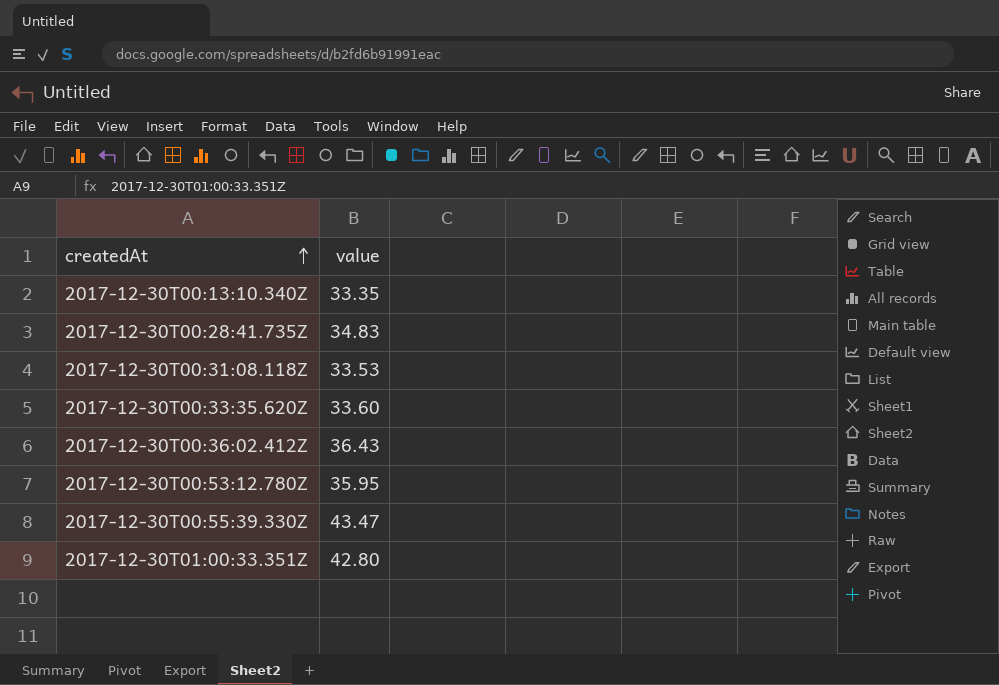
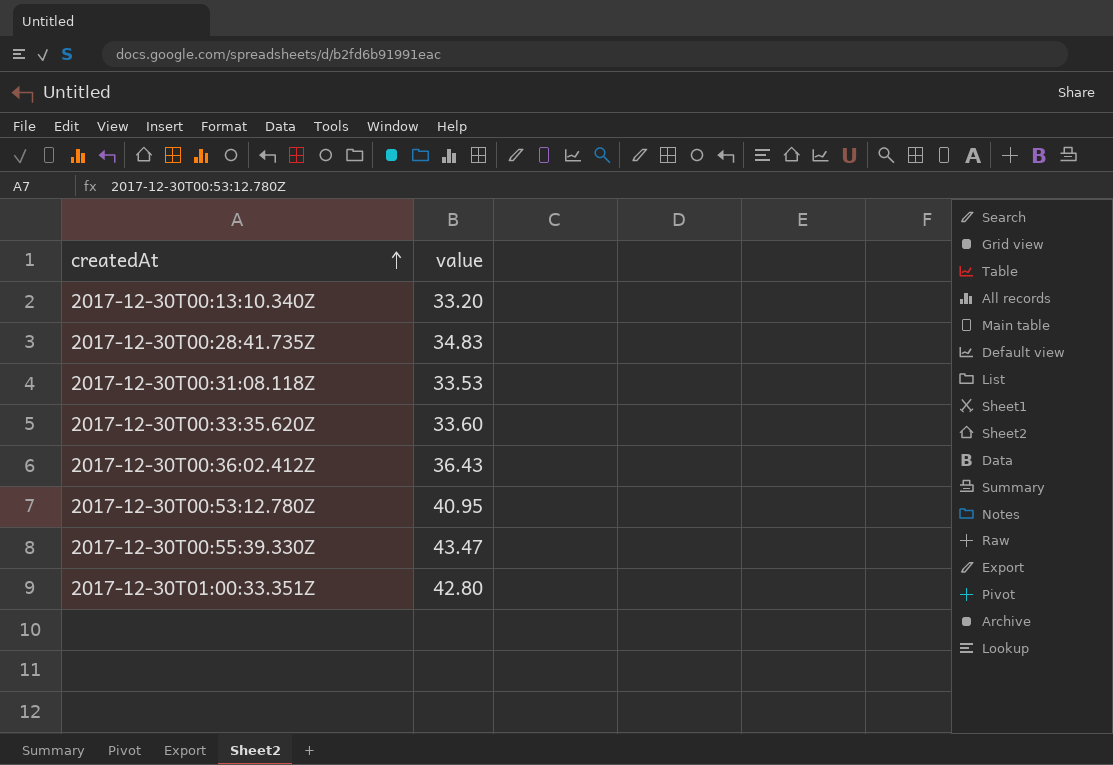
2017-12-30T00:13:10.340Z | value: 33.35 -> 33.20
2017-12-30T00:53:12.780Z | value: 35.95 -> 40.95

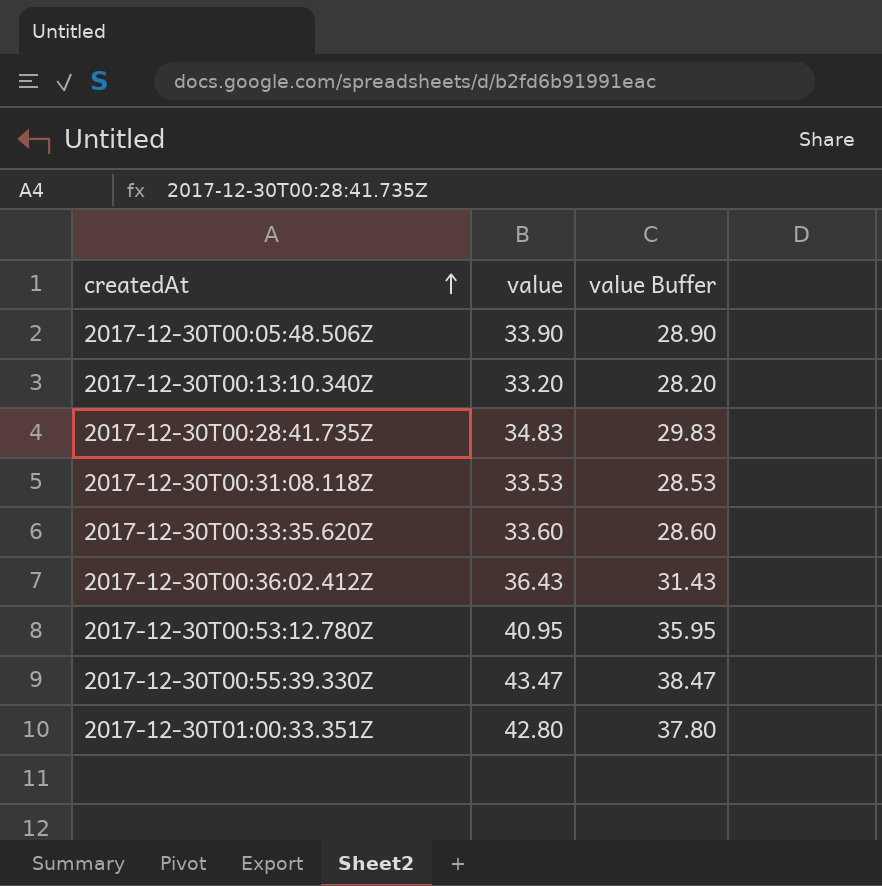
column value Buffer | formula: none -> [value] - 5
row 2017-12-30T00:05:48.506Z: none -> 33.90 | 28.90

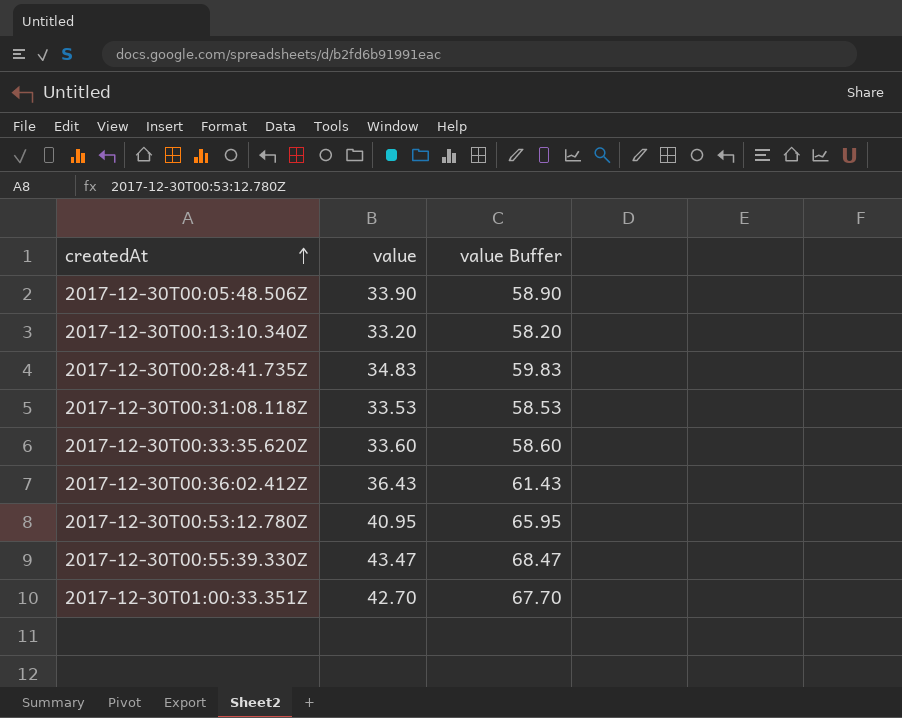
column value Buffer | formula: [value] - 5 -> [value] + 25
2017-12-30T01:00:33.351Z | value: 42.80 -> 42.70

